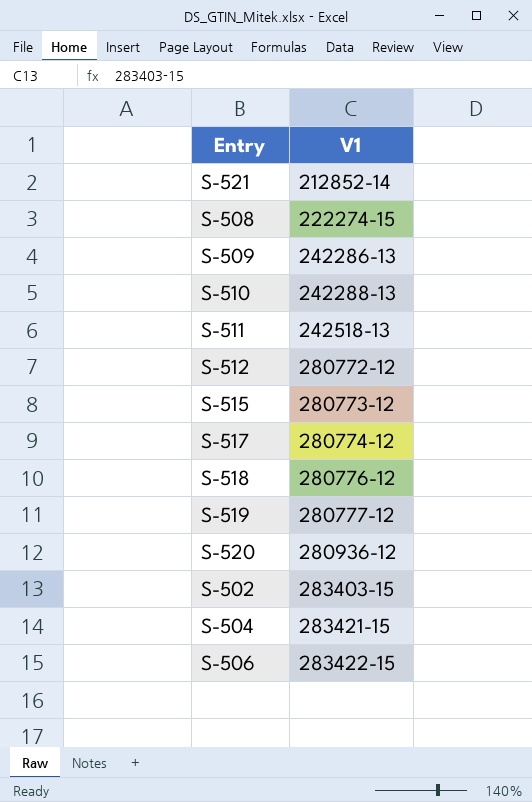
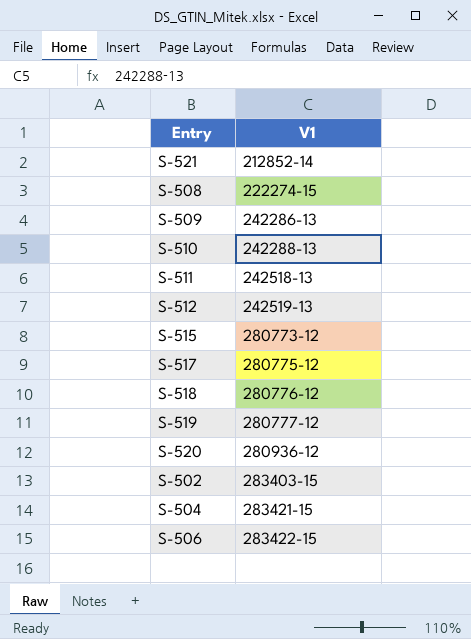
S-512 | V1: 280772-12 -> 242519-13
S-517 | V1: 280774-12 -> 280775-12

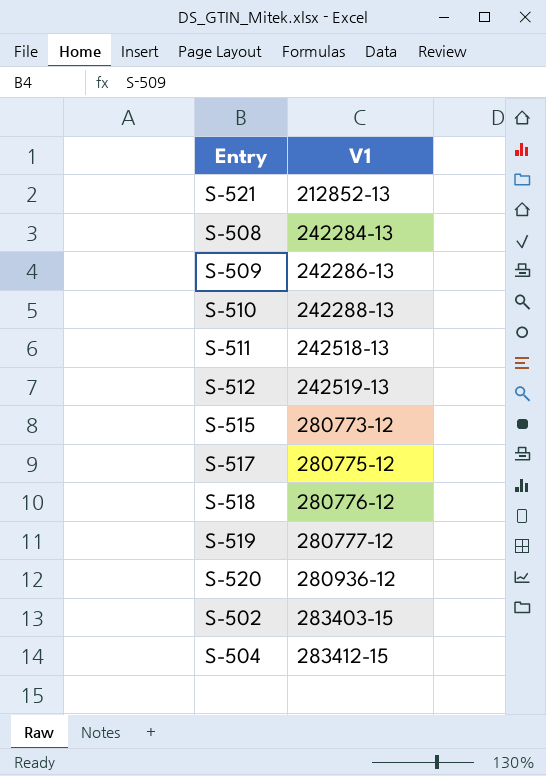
row S-506: 283422-15 -> none
S-521 | V1: 212852-14 -> 212852-13
S-508 | V1: 222274-15 -> 242284-13
S-504 | V1: 283421-15 -> 283412-15

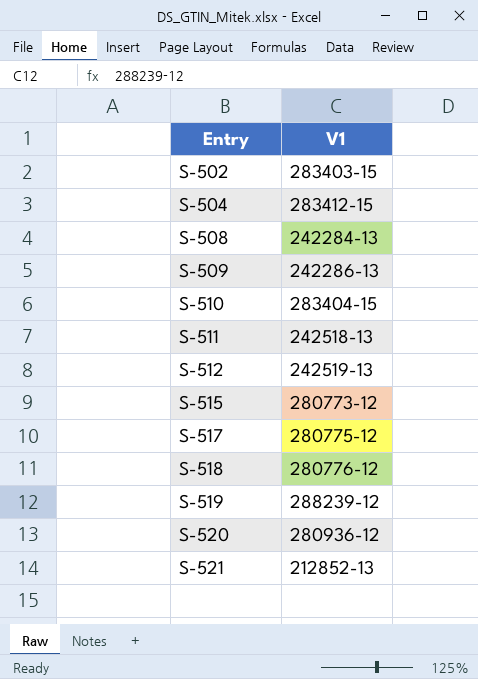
row order: V1 ascending -> Entry ascending
S-510 | V1: 242288-13 -> 283404-15
S-519 | V1: 280777-12 -> 288239-12

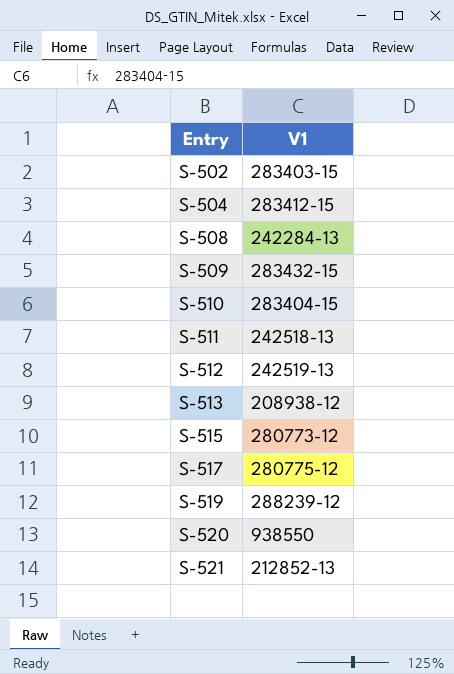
row S-518: 280776-12 -> none
S-509 | V1: 242286-13 -> 283432-15
row S-513: none -> 208938-12
S-520 | V1: 280936-12 -> 938550

